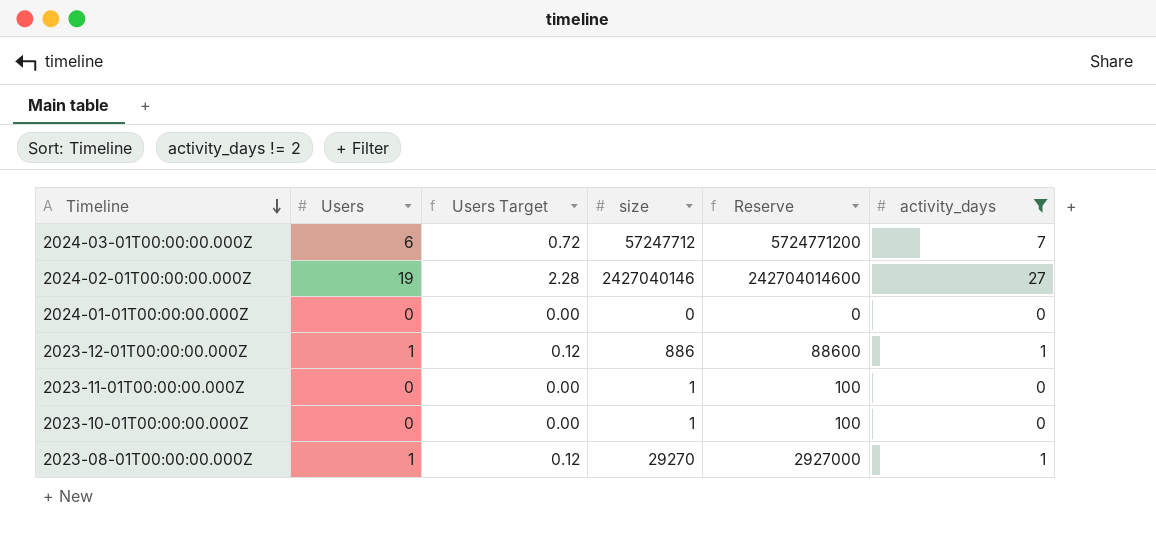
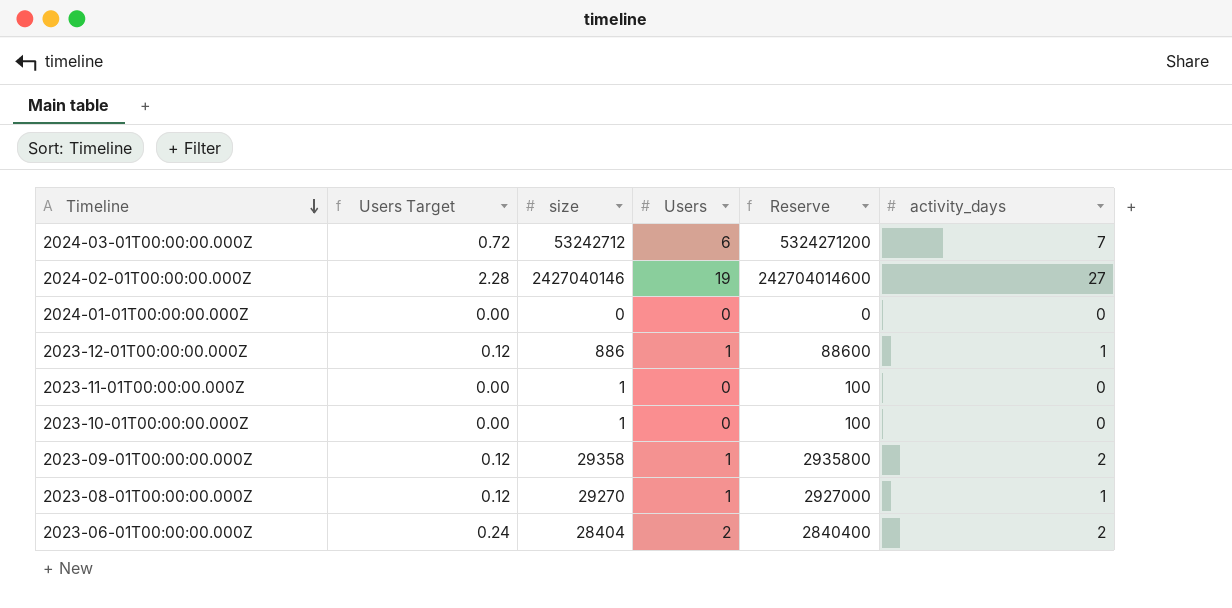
filter: activity_days != 2 -> none
column Users | position: 2 -> 4
2024-03-01T00:00:00.000Z | size: 57247712 -> 53242712
2024-03-01T00:00:00.000Z | Reserve: 5724771200 -> 5324271200

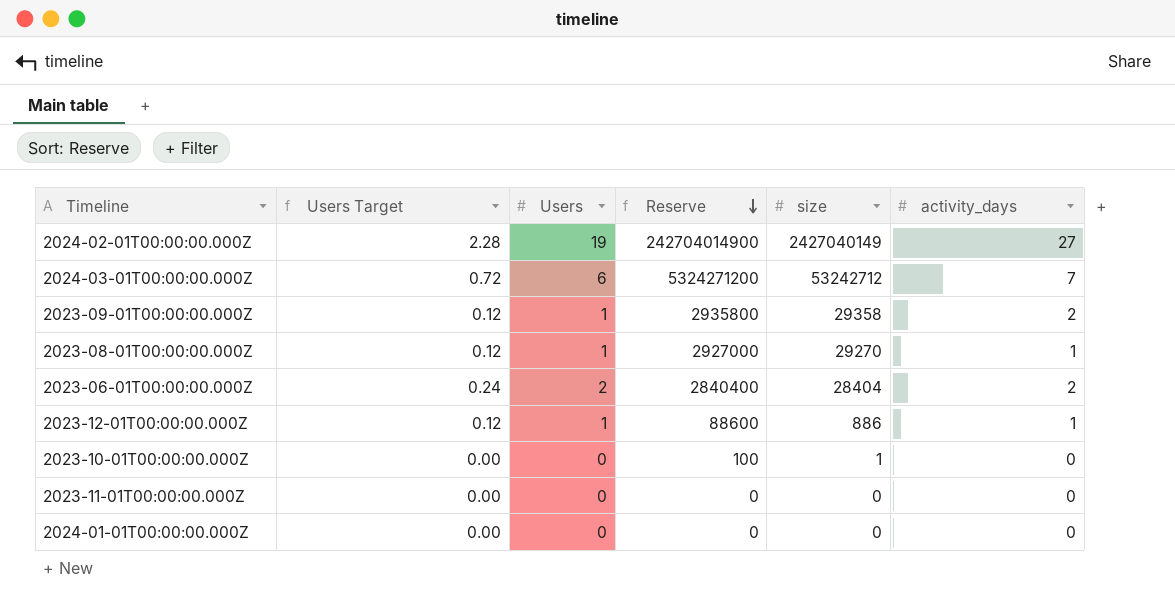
row order: Timeline descending -> Reserve descending
column size | position: 3 -> 5
2024-02-01T00:00:00.000Z | Reserve: 242704014600 -> 242704014900
2024-02-01T00:00:00.000Z | size: 2427040146 -> 2427040149
2023-11-01T00:00:00.000Z | Reserve: 100 -> 0
2023-11-01T00:00:00.000Z | size: 1 -> 0

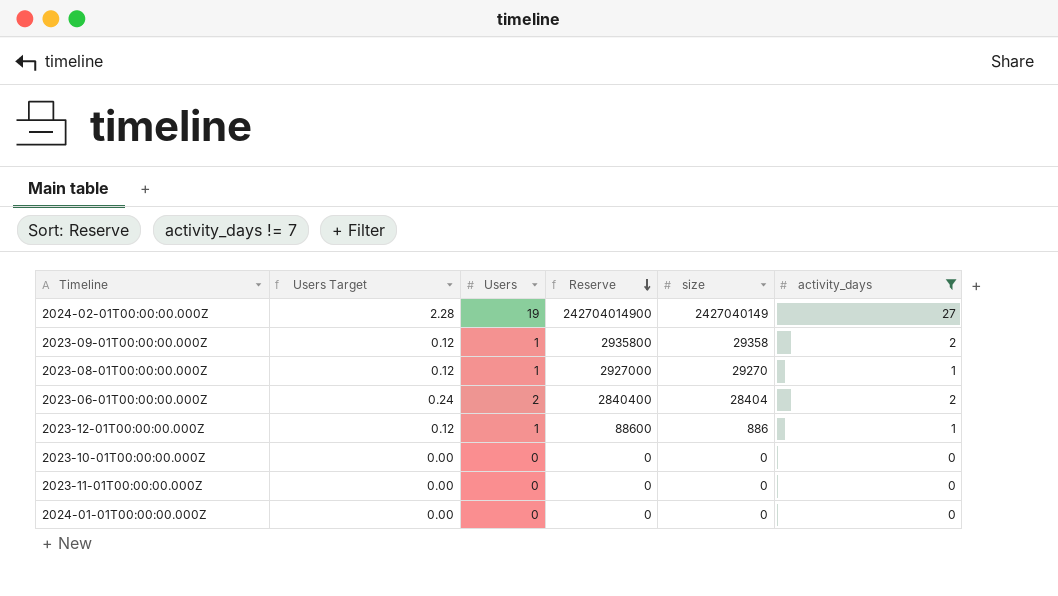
filter: none -> activity_days != 7
2023-10-01T00:00:00.000Z | Reserve: 100 -> 0
2023-10-01T00:00:00.000Z | size: 1 -> 0

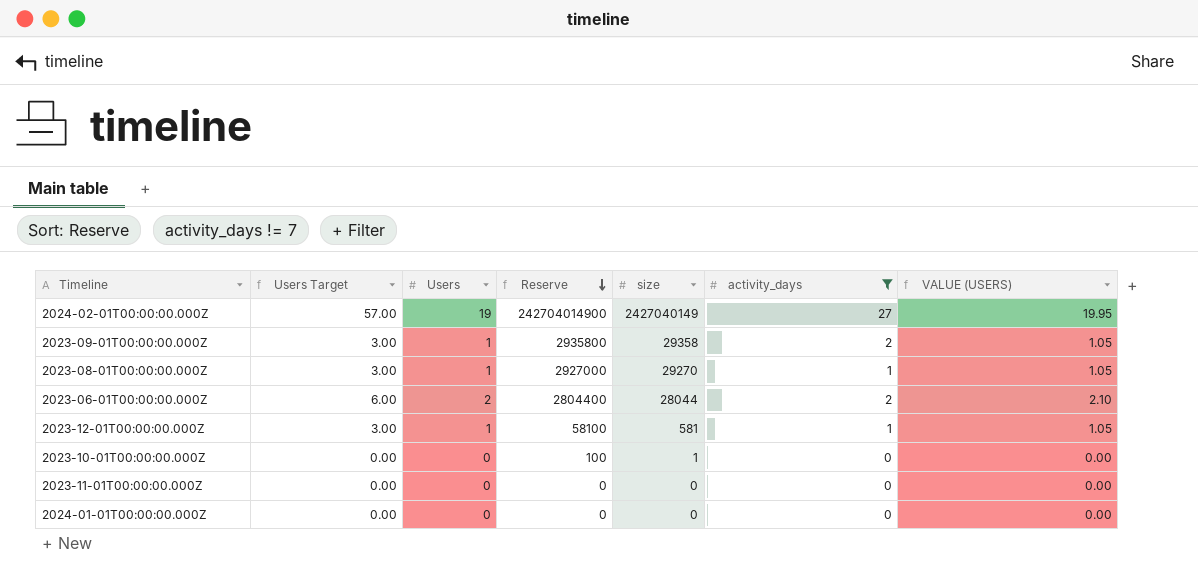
column Users Target | formula: [Users] * 0.12 -> [Users] * 3
column VALUE (USERS) | formula: none -> [Users] * 1.05
2023-06-01T00:00:00.000Z | Reserve: 2840400 -> 2804400
2023-06-01T00:00:00.000Z | size: 28404 -> 28044
2023-12-01T00:00:00.000Z | Reserve: 88600 -> 58100
2023-12-01T00:00:00.000Z | size: 886 -> 581
2023-10-01T00:00:00.000Z | Reserve: 0 -> 100
2023-10-01T00:00:00.000Z | size: 0 -> 1

